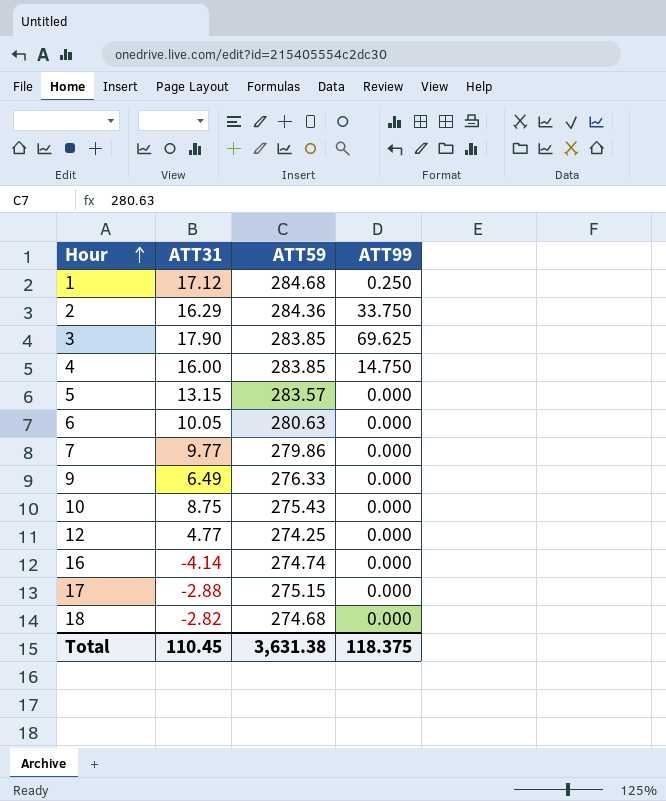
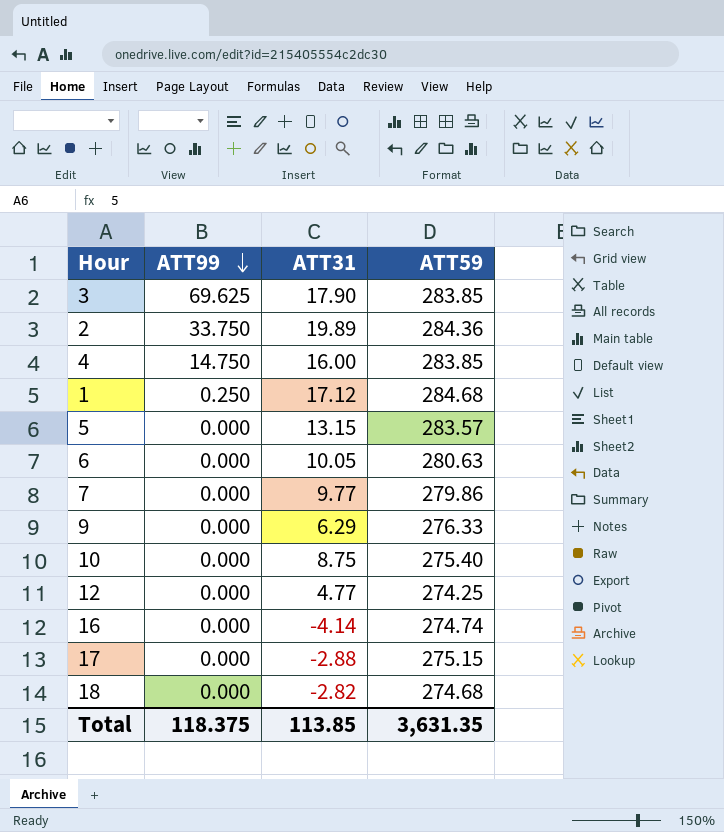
row order: Hour ascending -> ATT99 descending
column ATT99 | position: 4 -> 2
2 | ATT31: 16.29 -> 19.89
9 | ATT31: 6.49 -> 6.29
10 | ATT59: 275.43 -> 275.40
Total | ATT31: 110.45 -> 113.85
Total | ATT59: 3,631.38 -> 3,631.35

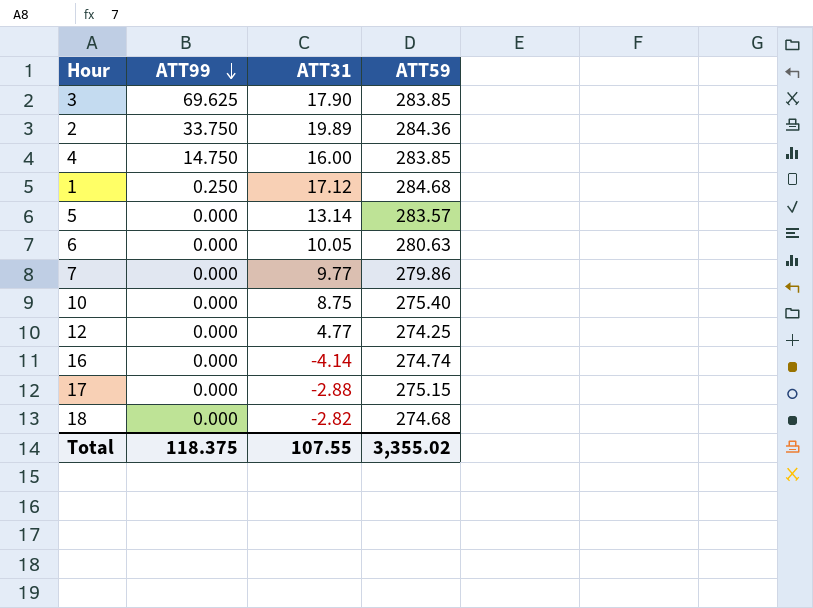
row 9: 0.000 | 6.29 | 276.33 -> none
5 | ATT31: 13.15 -> 13.14
Total | ATT31: 113.85 -> 107.55
Total | ATT59: 3,631.35 -> 3,355.02

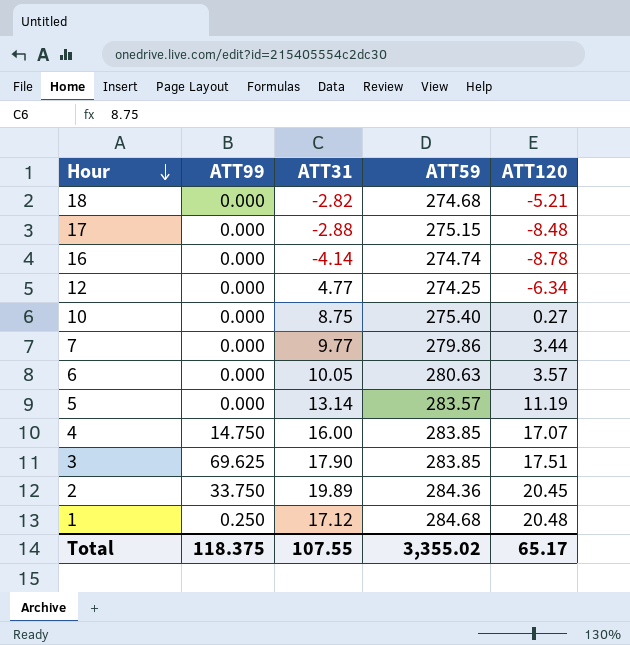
row order: ATT99 descending -> Hour descending
column ATT120 | position: none -> 5

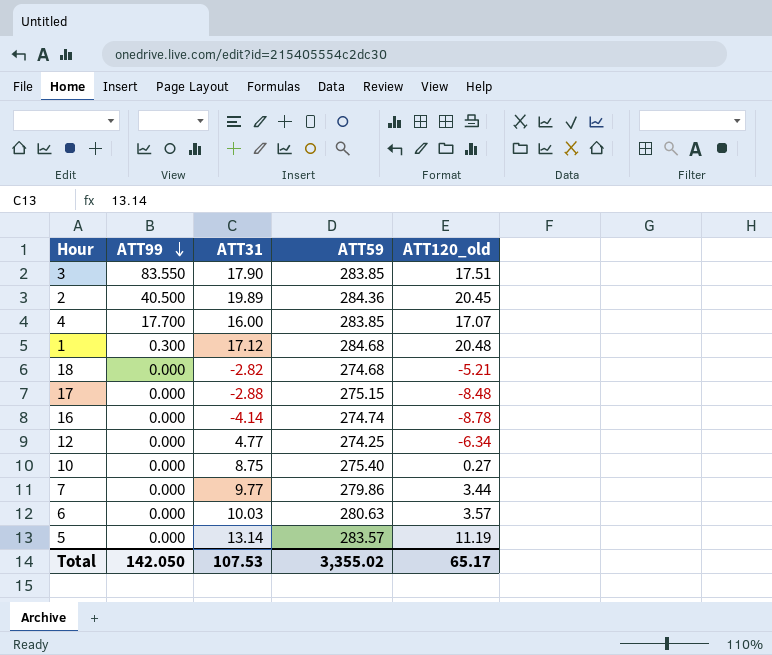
row order: Hour descending -> ATT99 descending
column name: ATT120 -> ATT120_old
3 | ATT99: 69.625 -> 83.550
2 | ATT99: 33.750 -> 40.500
4 | ATT99: 14.750 -> 17.700
1 | ATT99: 0.250 -> 0.300
6 | ATT31: 10.05 -> 10.03
Total | ATT99: 118.375 -> 142.050
Total | ATT31: 107.55 -> 107.53

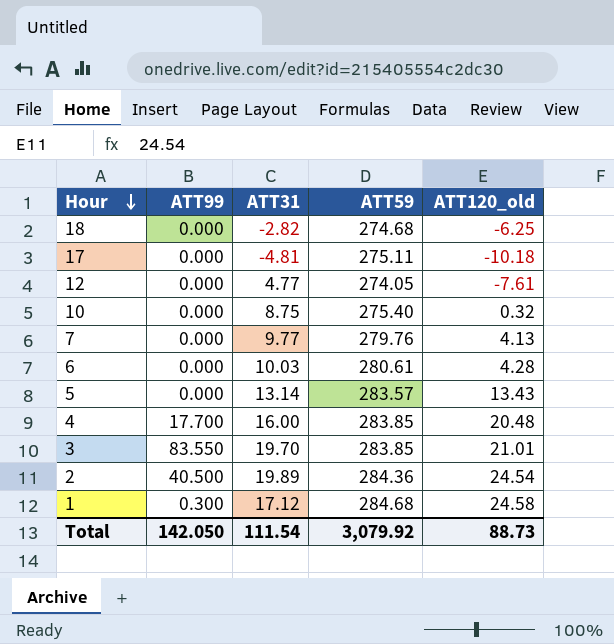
row order: ATT99 descending -> Hour descending
row 16: 0.000 | -4.14 | 274.74 | -8.78 -> none
18 | ATT120_old: -5.21 -> -6.25
17 | ATT31: -2.88 -> -4.81
17 | ATT59: 275.15 -> 275.11
17 | ATT120_old: -8.48 -> -10.18
12 | ATT59: 274.25 -> 274.05
12 | ATT120_old: -6.34 -> -7.61
10 | ATT120_old: 0.27 -> 0.32
7 | ATT59: 279.86 -> 279.76
7 | ATT120_old: 3.44 -> 4.13
6 | ATT59: 280.63 -> 280.61
6 | ATT120_old: 3.57 -> 4.28
5 | ATT120_old: 11.19 -> 13.43
4 | ATT120_old: 17.07 -> 20.48
3 | ATT31: 17.90 -> 19.70
3 | ATT120_old: 17.51 -> 21.01
2 | ATT120_old: 20.45 -> 24.54
1 | ATT120_old: 20.48 -> 24.58
Total | ATT31: 107.53 -> 111.54
Total | ATT59: 3,355.02 -> 3,079.92
Total | ATT120_old: 65.17 -> 88.73

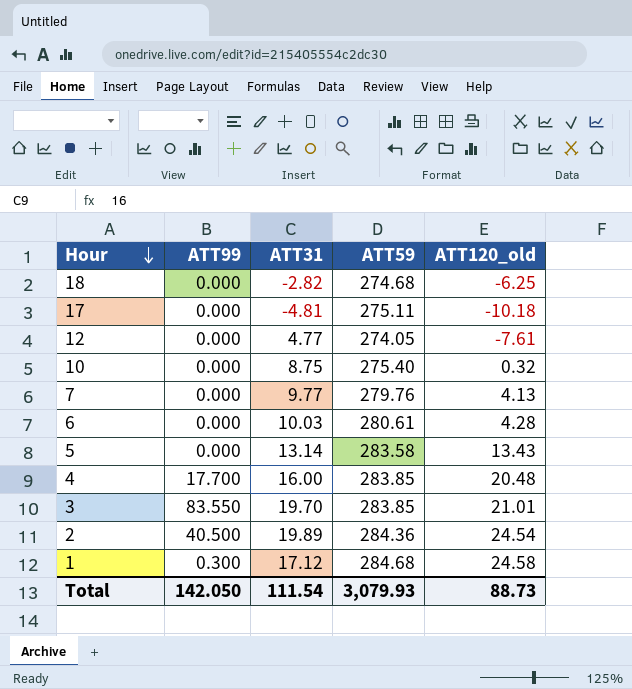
5 | ATT59: 283.57 -> 283.58
Total | ATT59: 3,079.92 -> 3,079.93

